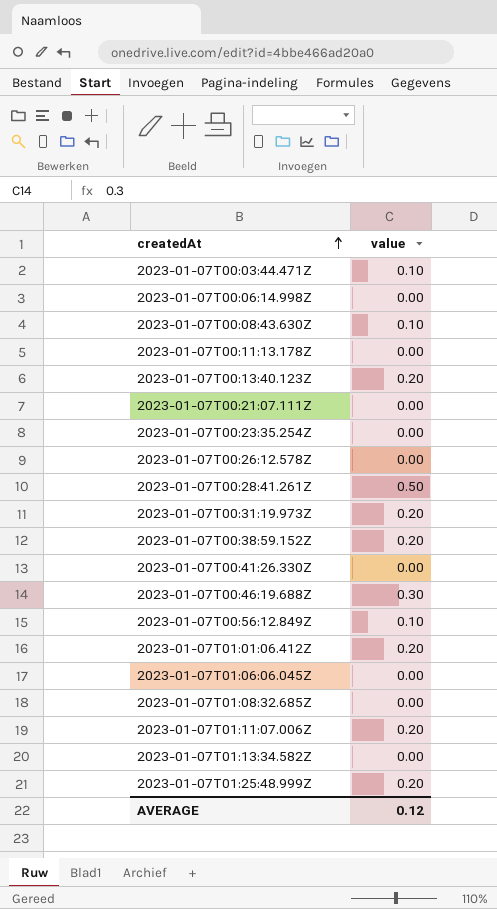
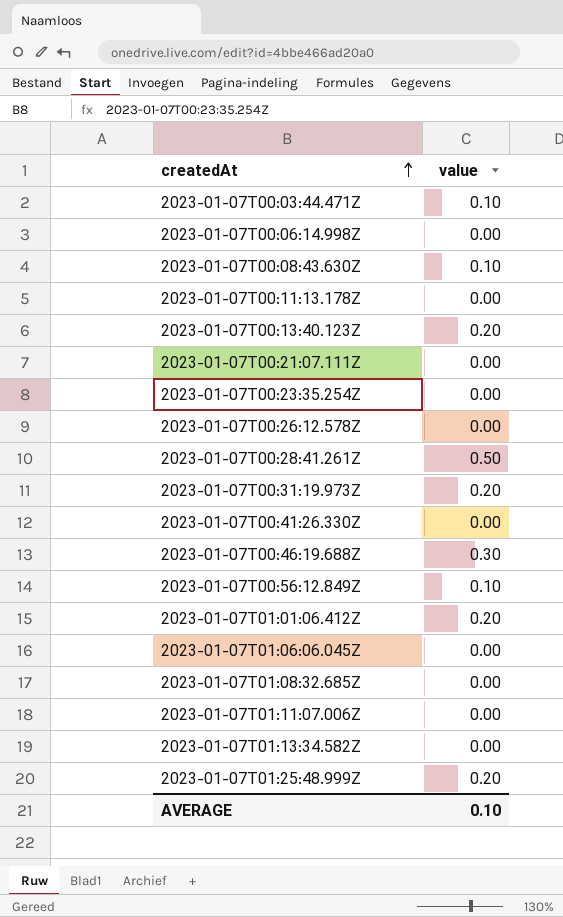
row 2023-01-07T00:38:59.152Z: 0.20 -> none
2023-01-07T01:11:07.006Z | value: 0.20 -> 0.00
AVERAGE | value: 0.12 -> 0.10

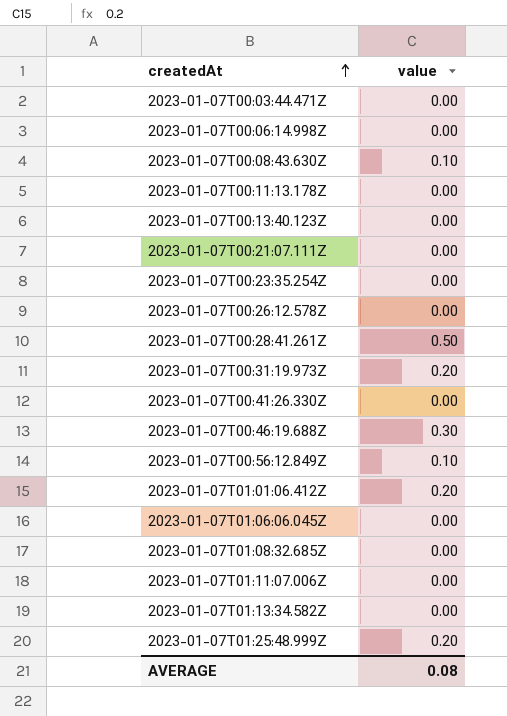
2023-01-07T00:03:44.471Z | value: 0.10 -> 0.00
2023-01-07T00:13:40.123Z | value: 0.20 -> 0.00
AVERAGE | value: 0.10 -> 0.08

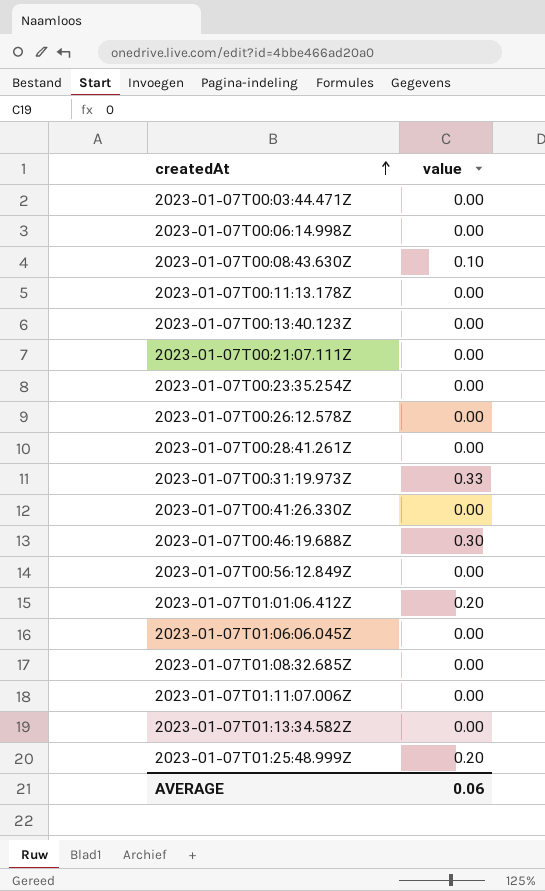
2023-01-07T00:28:41.261Z | value: 0.50 -> 0.00
2023-01-07T00:31:19.973Z | value: 0.20 -> 0.33
2023-01-07T00:56:12.849Z | value: 0.10 -> 0.00
AVERAGE | value: 0.08 -> 0.06

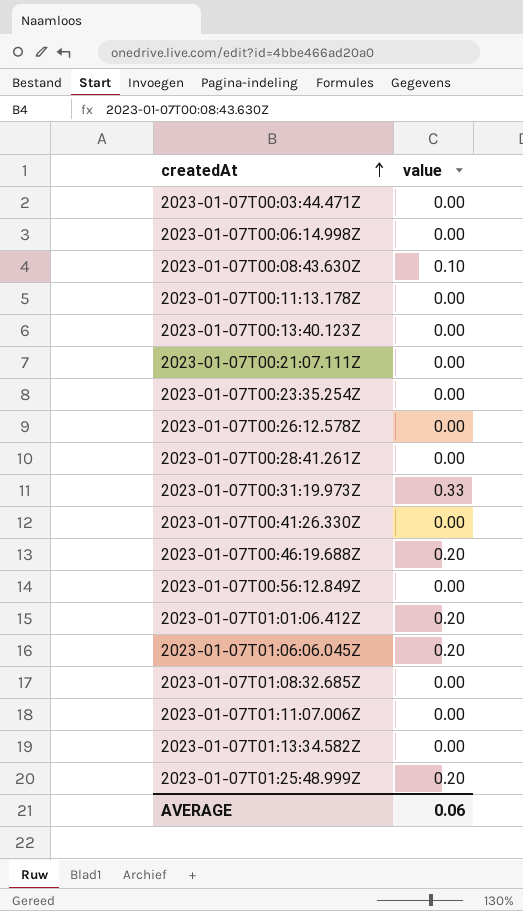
2023-01-07T00:46:19.688Z | value: 0.30 -> 0.20
2023-01-07T01:06:06.045Z | value: 0.00 -> 0.20

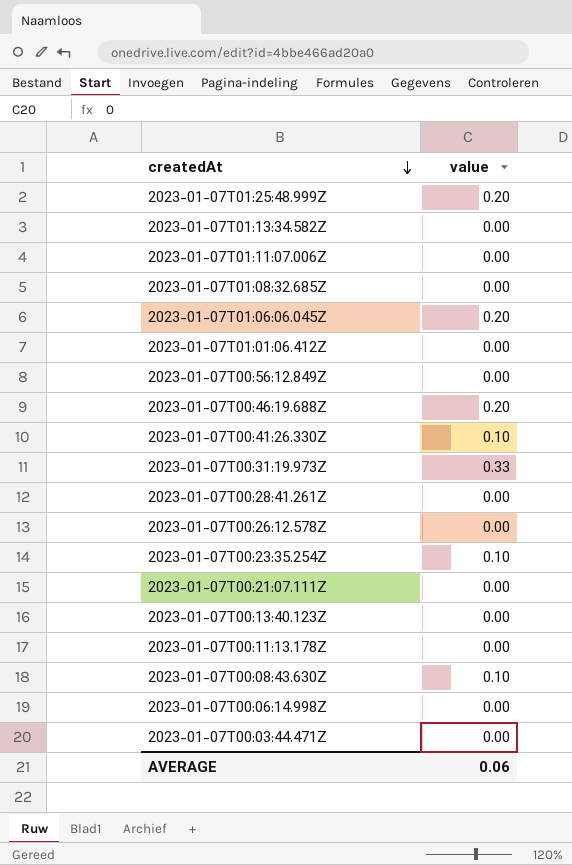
row order: createdAt ascending -> createdAt descending
2023-01-07T01:01:06.412Z | value: 0.20 -> 0.00
2023-01-07T00:41:26.330Z | value: 0.00 -> 0.10
2023-01-07T00:23:35.254Z | value: 0.00 -> 0.10

